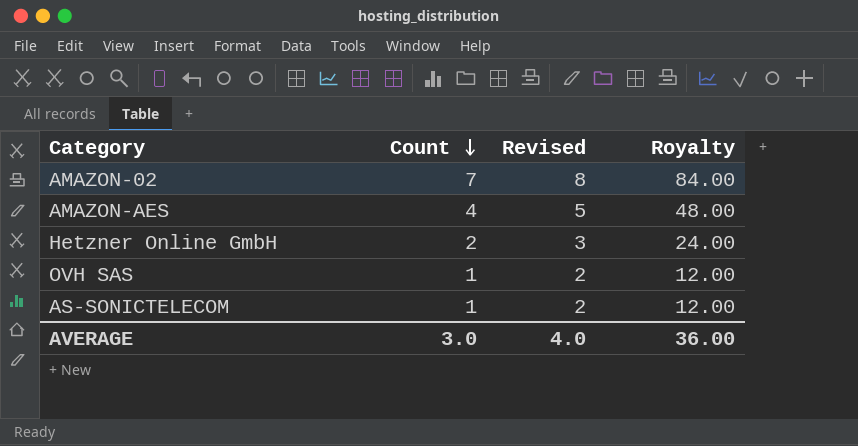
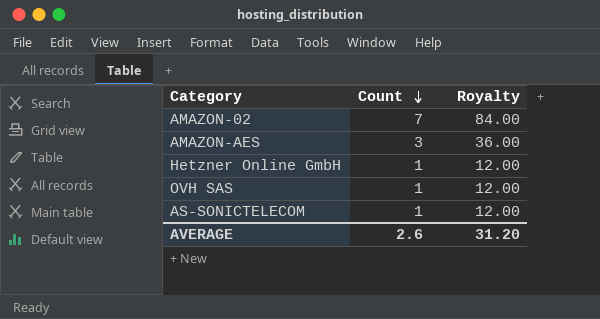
column Revised | formula: [Count] + 1 -> none
AMAZON-AES | Count: 4 -> 3
AMAZON-AES | Royalty: 48.00 -> 36.00
Hetzner Online GmbH | Count: 2 -> 1
Hetzner Online GmbH | Royalty: 24.00 -> 12.00
AVERAGE | Count: 3.0 -> 2.6
AVERAGE | Royalty: 36.00 -> 31.20

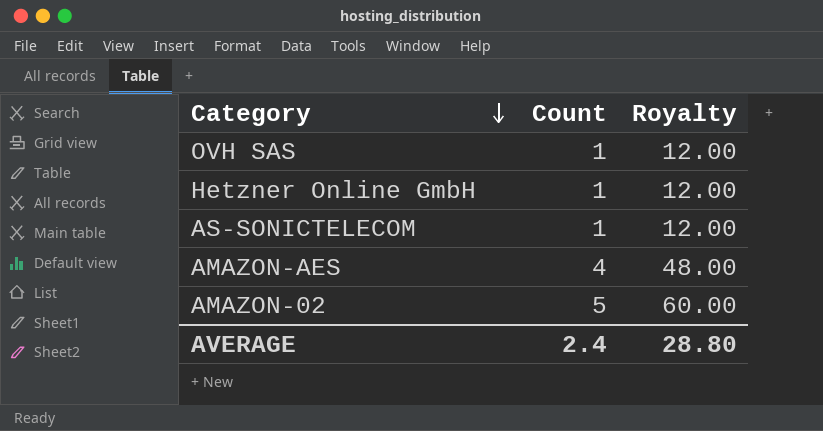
row order: Count descending -> Category descending
AMAZON-AES | Count: 3 -> 4
AMAZON-AES | Royalty: 36.00 -> 48.00
AMAZON-02 | Count: 7 -> 5
AMAZON-02 | Royalty: 84.00 -> 60.00
AVERAGE | Count: 2.6 -> 2.4
AVERAGE | Royalty: 31.20 -> 28.80

